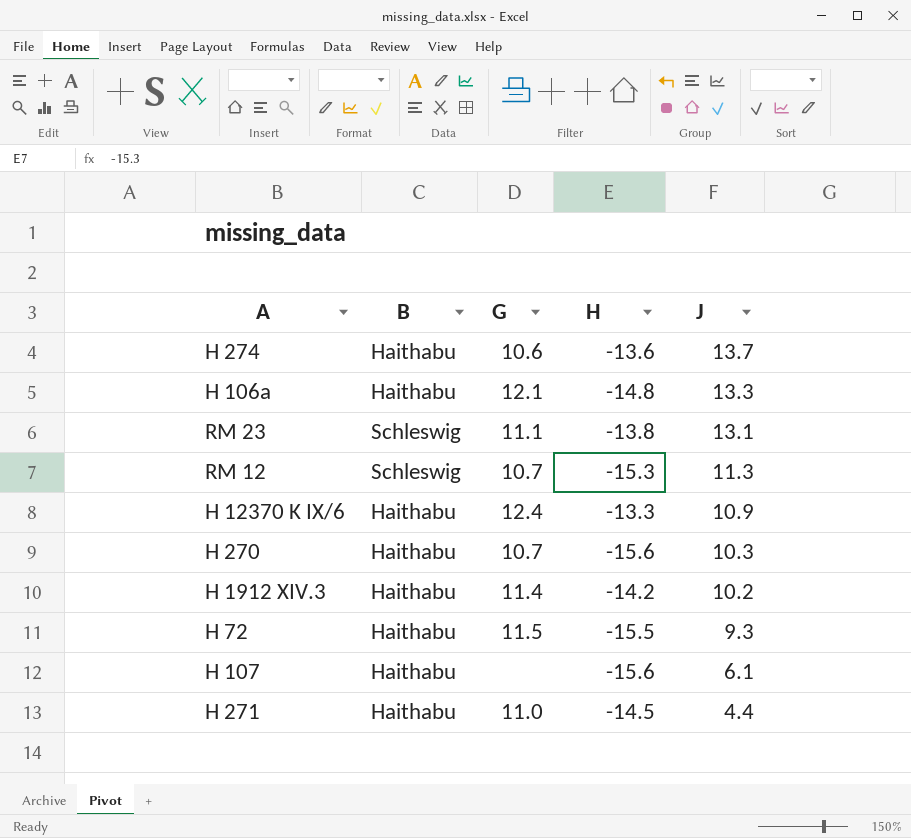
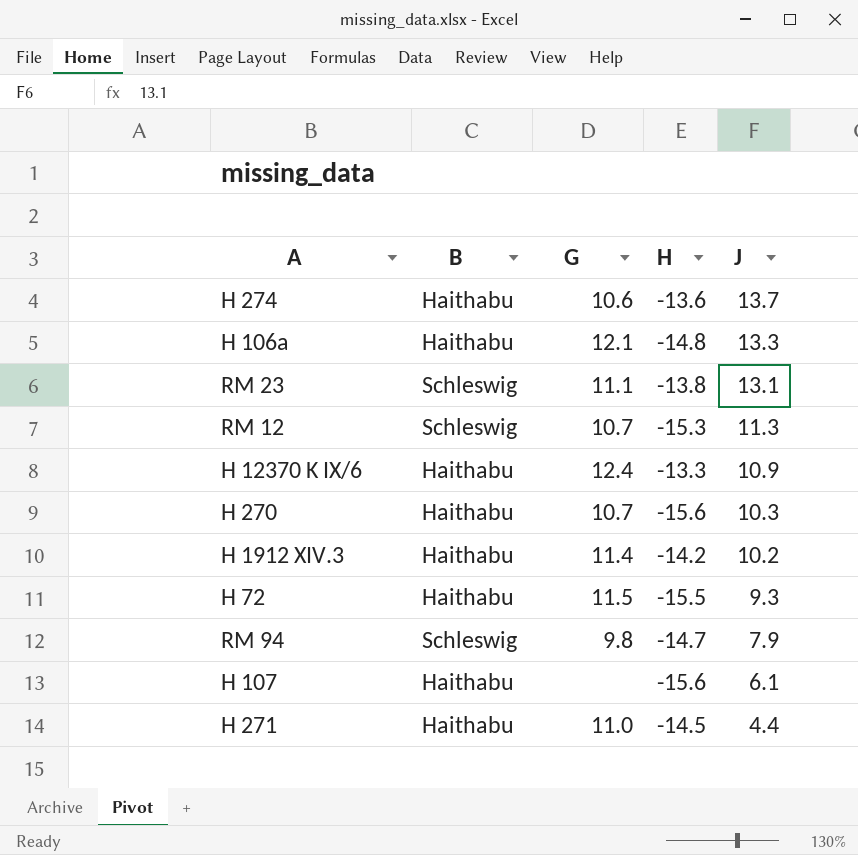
row RM 94: none -> Schleswig | 9.8 | -14.7 | 7.9

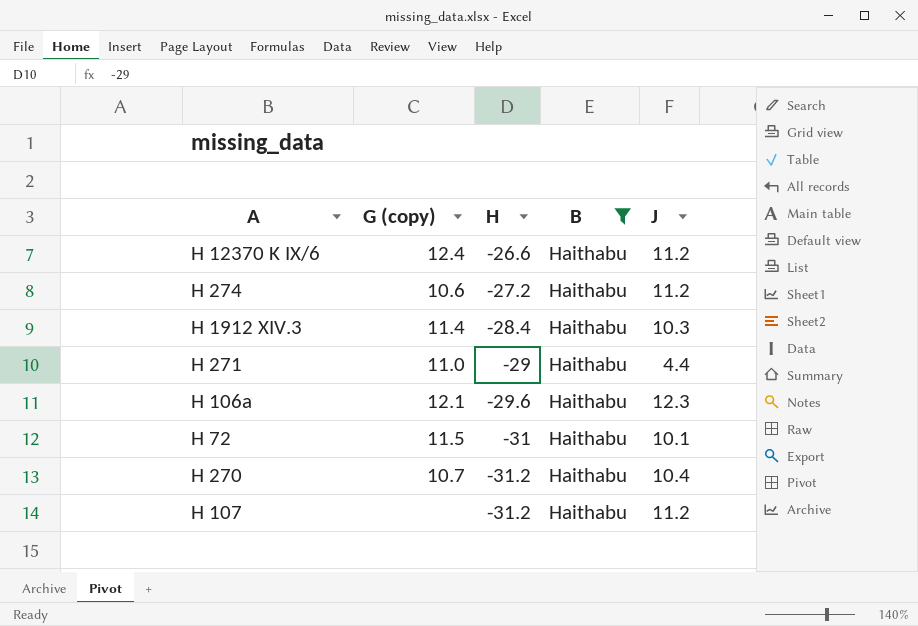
filter: none -> B = Haithabu
row order: J descending -> H descending
column name: G -> G (copy)
column B | position: 2 -> 4
H 12370 K IX/6 | H: -13.3 -> -26.6
H 12370 K IX/6 | J: 10.9 -> 11.2
H 274 | H: -13.6 -> -27.2
H 274 | J: 13.7 -> 11.2
H 1912 XIV.3 | H: -14.2 -> -28.4
H 1912 XIV.3 | J: 10.2 -> 10.3
H 271 | H: -14.5 -> -29
H 106a | H: -14.8 -> -29.6
H 106a | J: 13.3 -> 12.3
H 72 | H: -15.5 -> -31
H 72 | J: 9.3 -> 10.1
H 270 | H: -15.6 -> -31.2
H 270 | J: 10.3 -> 10.4
H 107 | H: -15.6 -> -31.2
H 107 | J: 6.1 -> 11.2

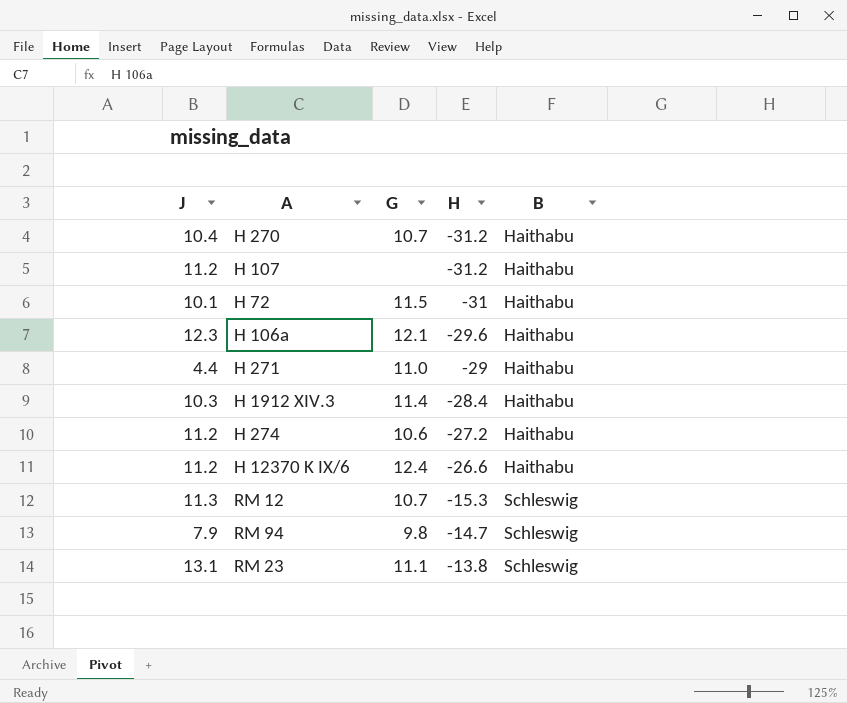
filter: B = Haithabu -> none
row order: H descending -> H ascending
column J | position: 5 -> 1
column name: G (copy) -> G

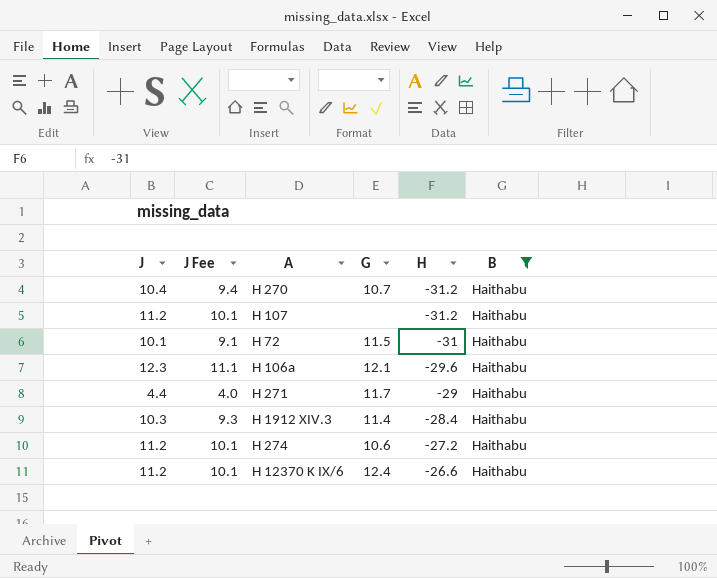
filter: none -> B = Haithabu
column J Fee | formula: none -> [J] * 0.9
H 271 | G: 11.0 -> 11.7

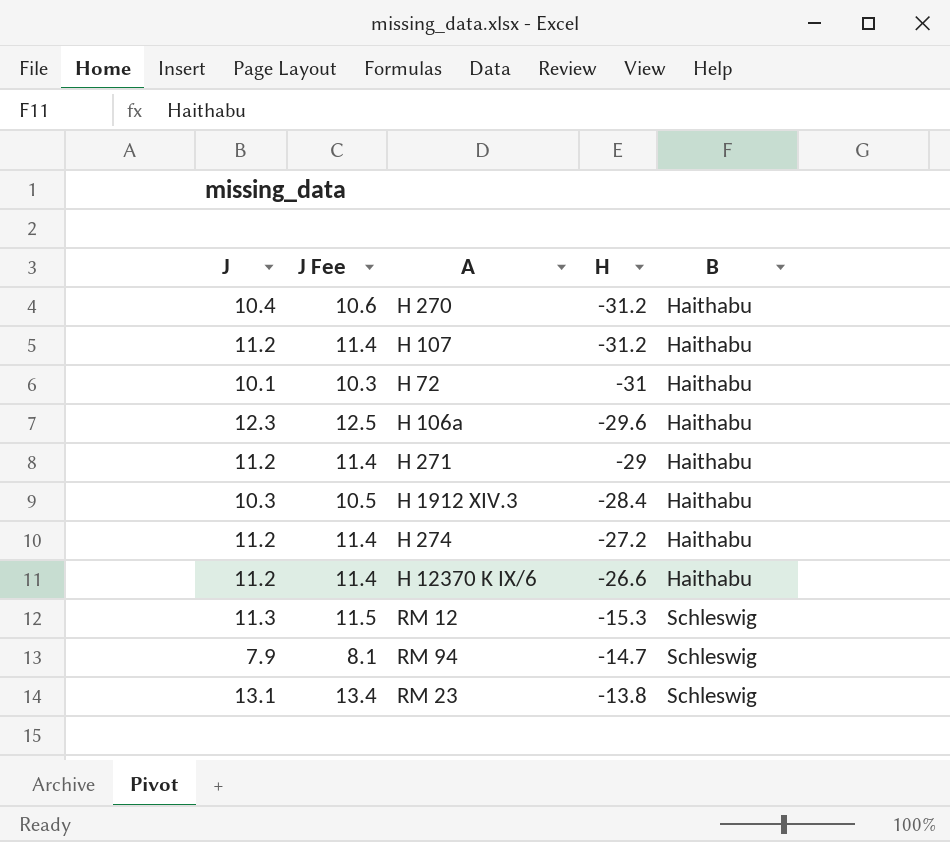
filter: B = Haithabu -> none
column G | position: 4 -> none
column J Fee | formula: [J] * 0.9 -> [J] * 1.02
H 271 | J: 4.4 -> 11.2

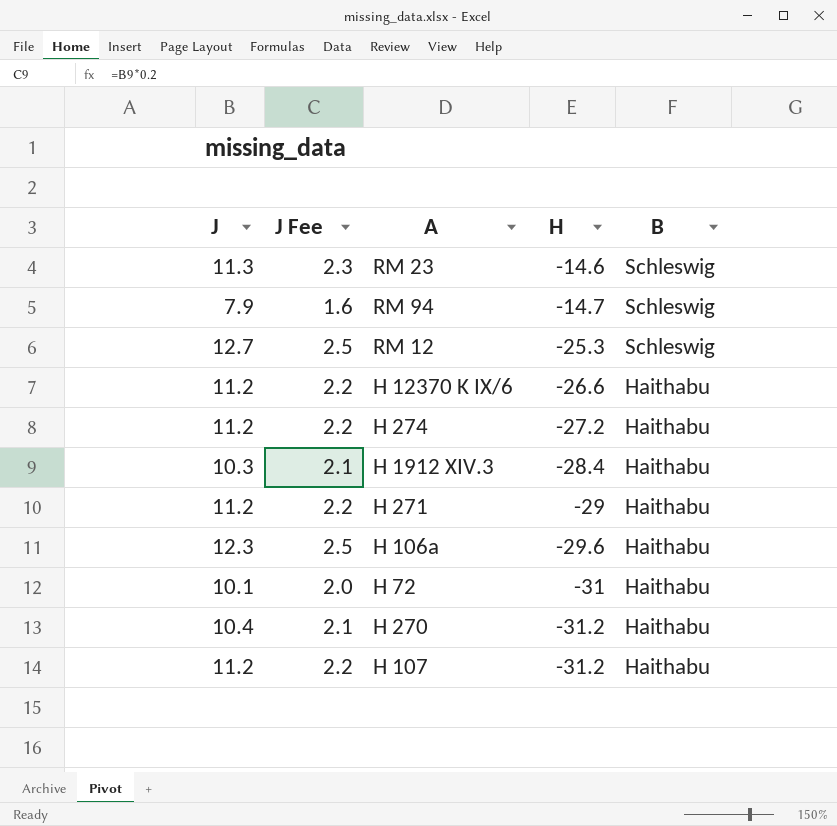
row order: H ascending -> H descending
column J Fee | formula: [J] * 1.02 -> [J] * 0.2
RM 23 | J: 13.1 -> 11.3
RM 23 | H: -13.8 -> -14.6
RM 12 | J: 11.3 -> 12.7
RM 12 | H: -15.3 -> -25.3

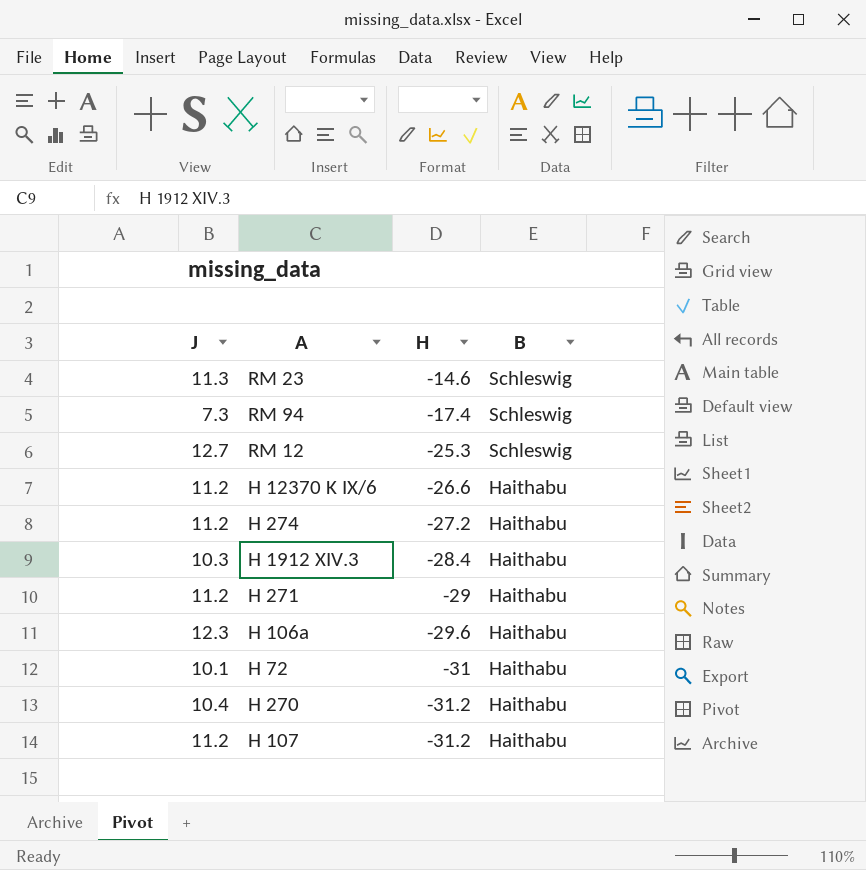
column J Fee | formula: [J] * 0.2 -> none
RM 94 | J: 7.9 -> 7.3
RM 94 | H: -14.7 -> -17.4

